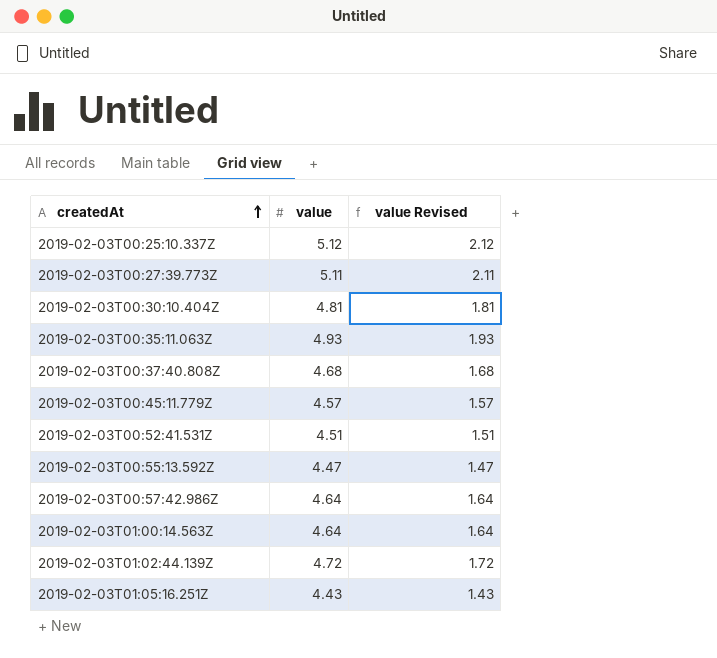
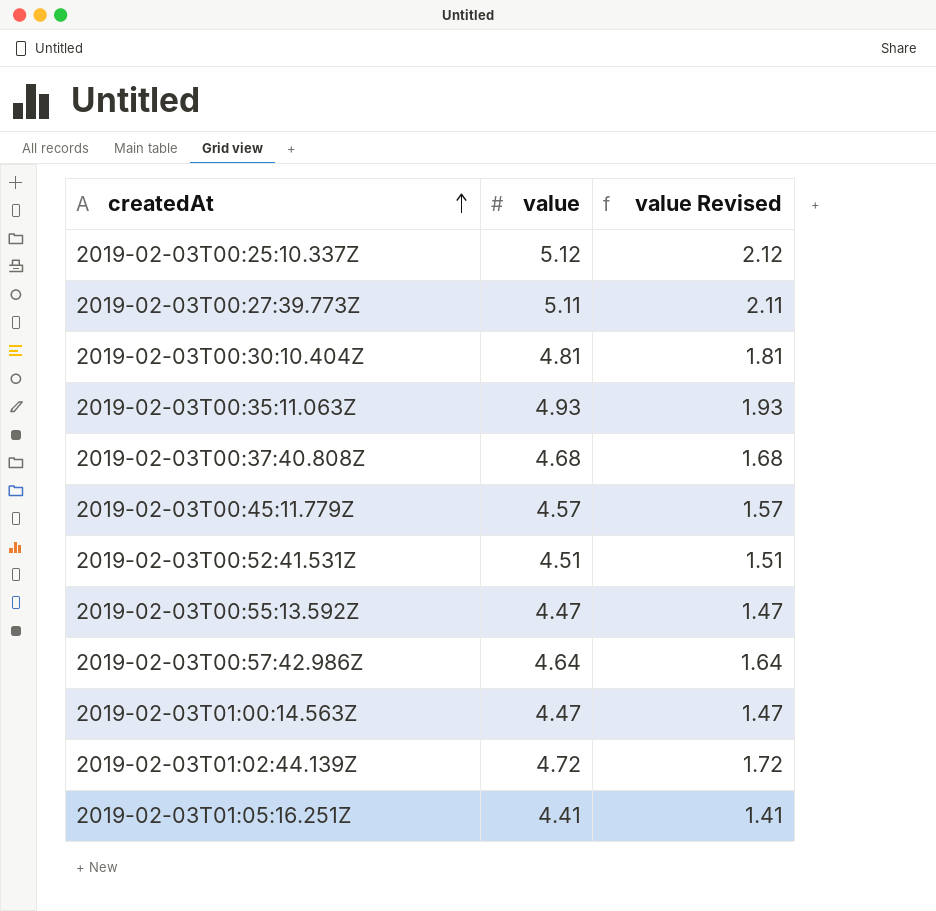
2019-02-03T01:00:14.563Z | value: 4.64 -> 4.47
2019-02-03T01:00:14.563Z | value Revised: 1.64 -> 1.47
2019-02-03T01:05:16.251Z | value: 4.43 -> 4.41
2019-02-03T01:05:16.251Z | value Revised: 1.43 -> 1.41

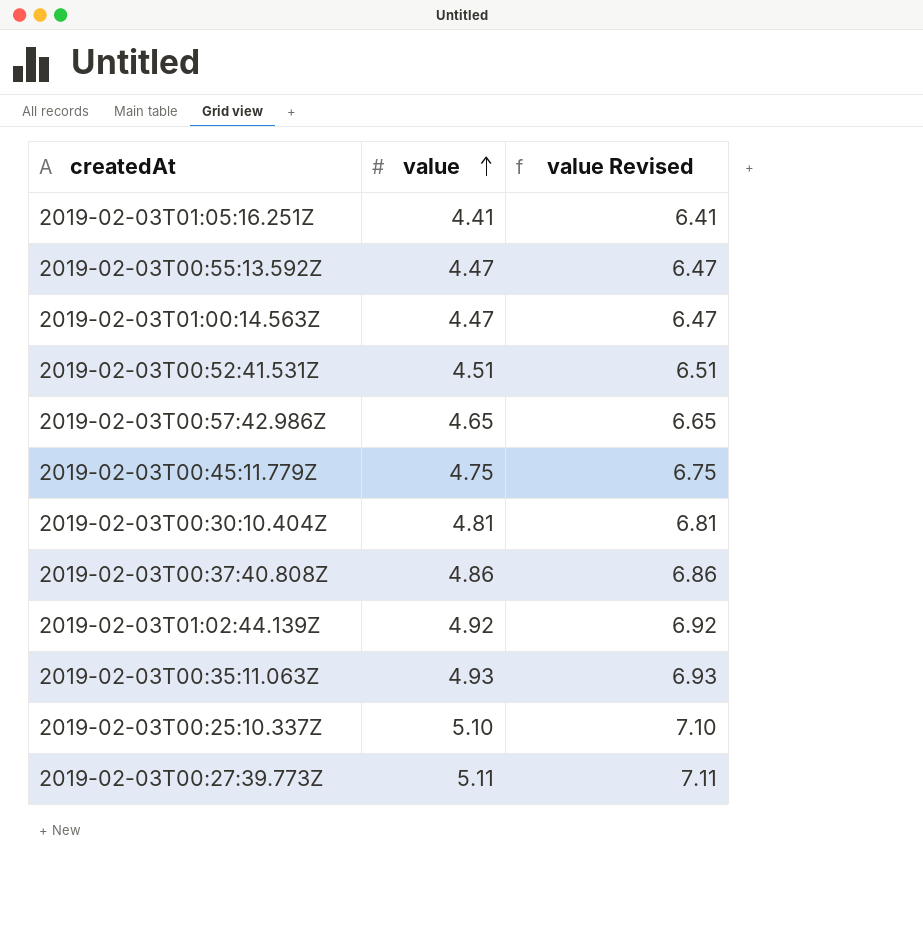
row order: createdAt ascending -> value ascending
column value Revised | formula: [value] - 3 -> [value] + 2
2019-02-03T00:57:42.986Z | value: 4.64 -> 4.65
2019-02-03T00:45:11.779Z | value: 4.57 -> 4.75
2019-02-03T00:37:40.808Z | value: 4.68 -> 4.86
2019-02-03T01:02:44.139Z | value: 4.72 -> 4.92
2019-02-03T00:25:10.337Z | value: 5.12 -> 5.10

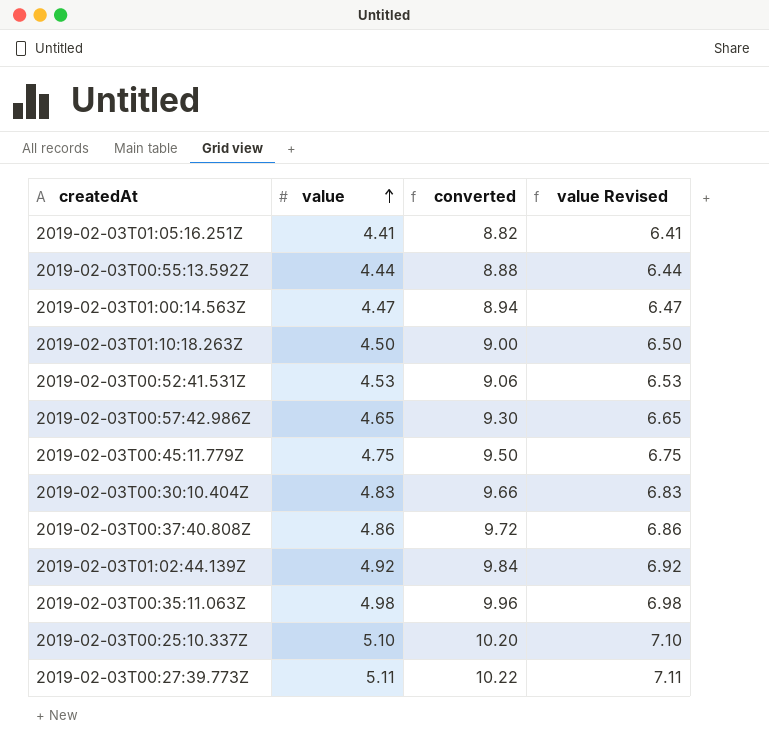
column converted | formula: none -> [value] * 2
2019-02-03T00:55:13.592Z | value: 4.47 -> 4.44
2019-02-03T00:55:13.592Z | value Revised: 6.47 -> 6.44
row 2019-02-03T01:10:18.263Z: none -> 4.50 | 9.00 | 6.50
2019-02-03T00:52:41.531Z | value: 4.51 -> 4.53
2019-02-03T00:52:41.531Z | value Revised: 6.51 -> 6.53
2019-02-03T00:30:10.404Z | value: 4.81 -> 4.83
2019-02-03T00:30:10.404Z | value Revised: 6.81 -> 6.83
2019-02-03T00:35:11.063Z | value: 4.93 -> 4.98
2019-02-03T00:35:11.063Z | value Revised: 6.93 -> 6.98

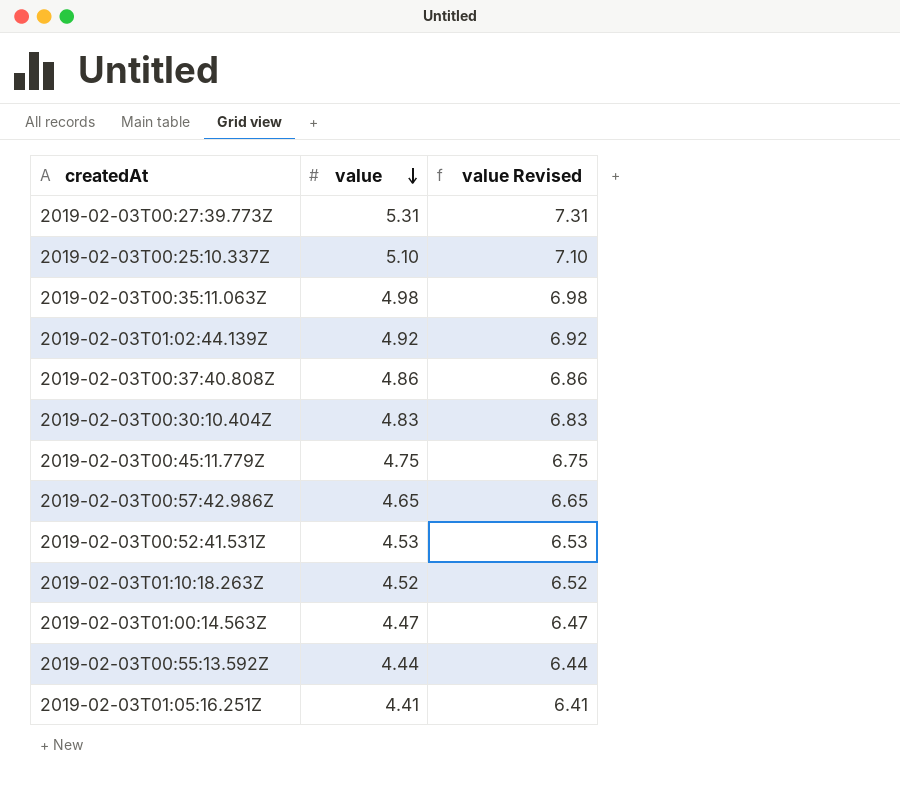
row order: value ascending -> value descending
column converted | formula: [value] * 2 -> none
2019-02-03T00:27:39.773Z | value: 5.11 -> 5.31
2019-02-03T00:27:39.773Z | value Revised: 7.11 -> 7.31
2019-02-03T01:10:18.263Z | value: 4.50 -> 4.52
2019-02-03T01:10:18.263Z | value Revised: 6.50 -> 6.52

